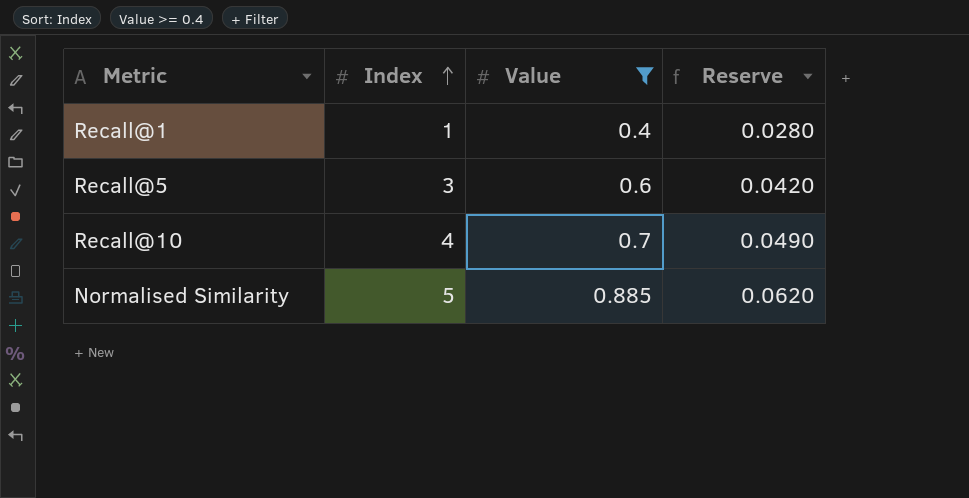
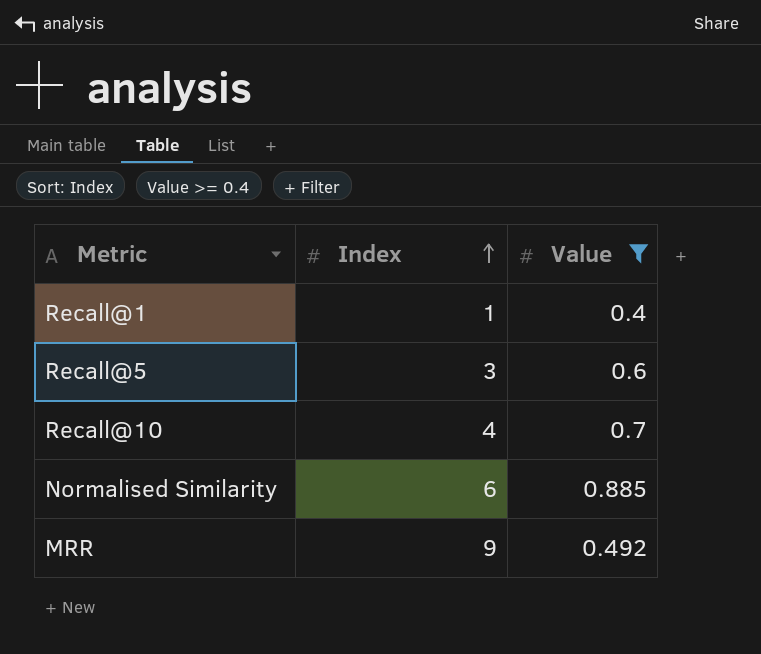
column Reserve | formula: [Value] * 0.07 -> none
Normalised Similarity | Index: 5 -> 6
row MRR: none -> 9 | 0.492

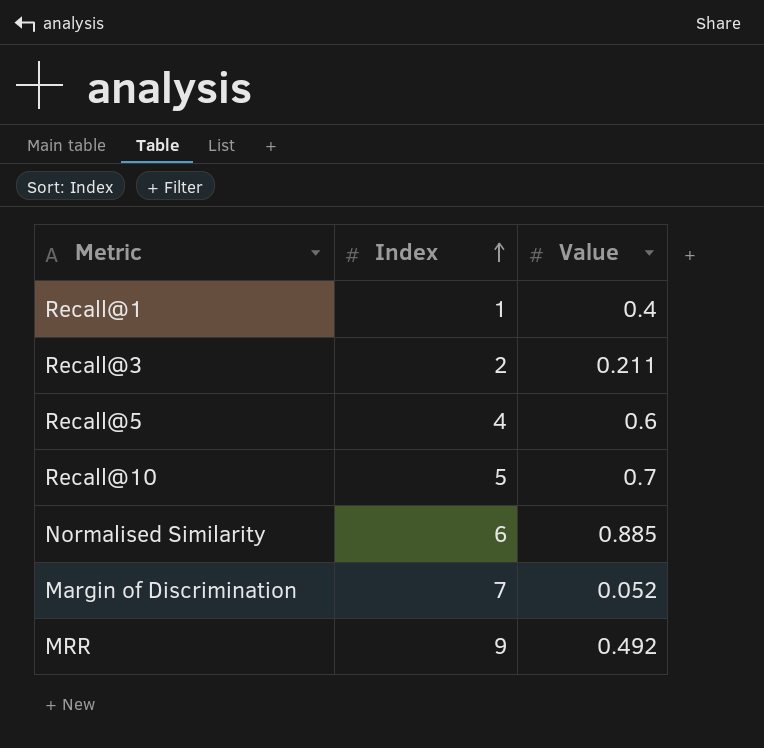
filter: Value >= 0.4 -> none
Recall@5 | Index: 3 -> 4
Recall@10 | Index: 4 -> 5

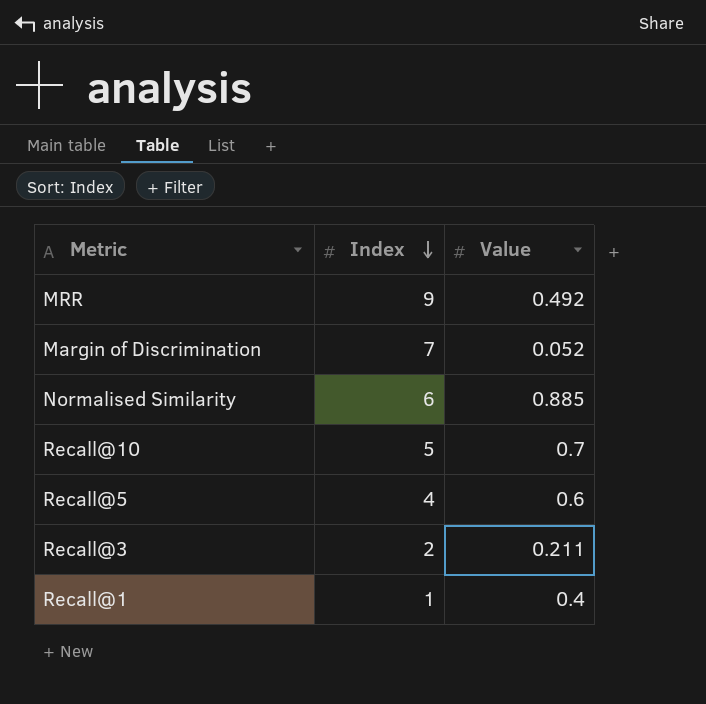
row order: Index ascending -> Index descending

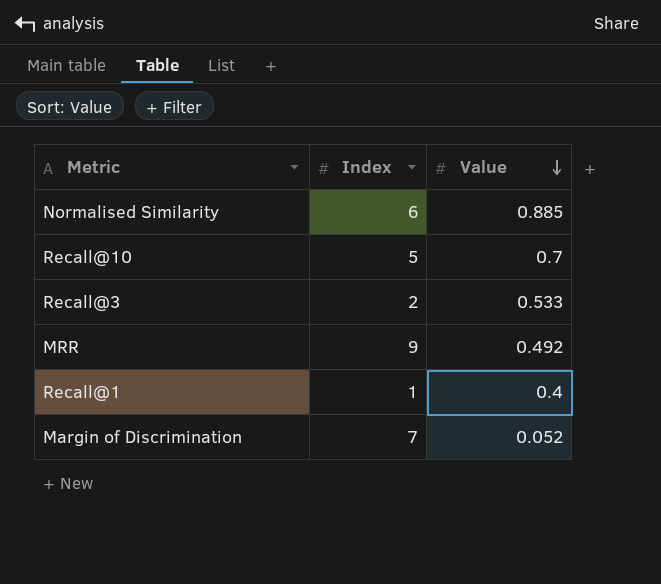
row order: Index descending -> Value descending
row Recall@5: 4 | 0.6 -> none
Recall@3 | Value: 0.211 -> 0.533

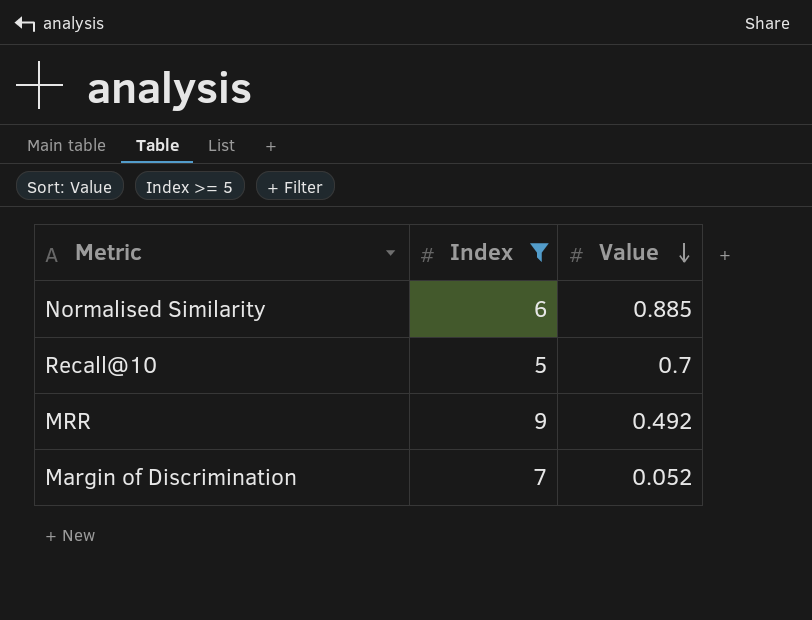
filter: none -> Index >= 5

